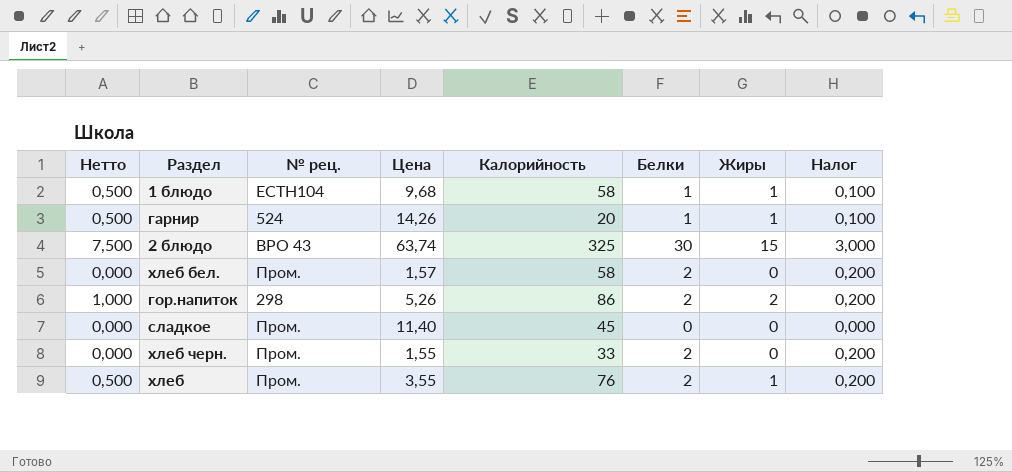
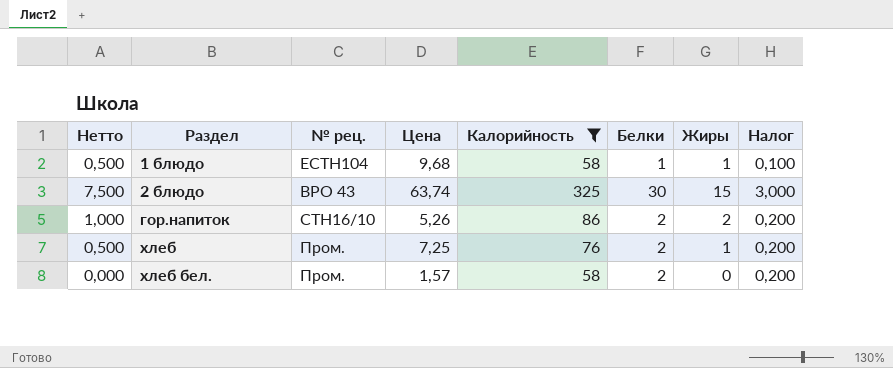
filter: none -> Калорийность >= 58
row order: none -> Раздел ascending
гор.напиток | № рец.: 298 -> СТН16/10
хлеб | Цена: 3,55 -> 7,25

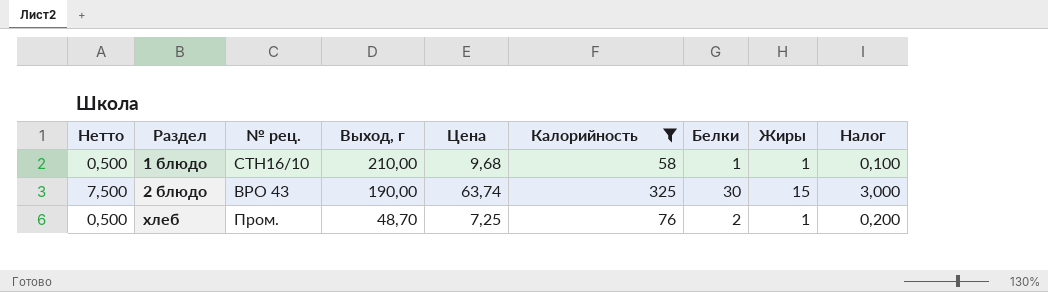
column Выход, г | position: none -> 4
row гор.напиток: 1,000 | СТН16/10 | 5,26 | 86 | 2 | 2 | 0,200 -> none
row хлеб бел.: 0,000 | Пром. | 1,57 | 58 | 2 | 0 | 0,200 -> none
1 блюдо | № рец.: ЕСТН104 -> СТН16/10

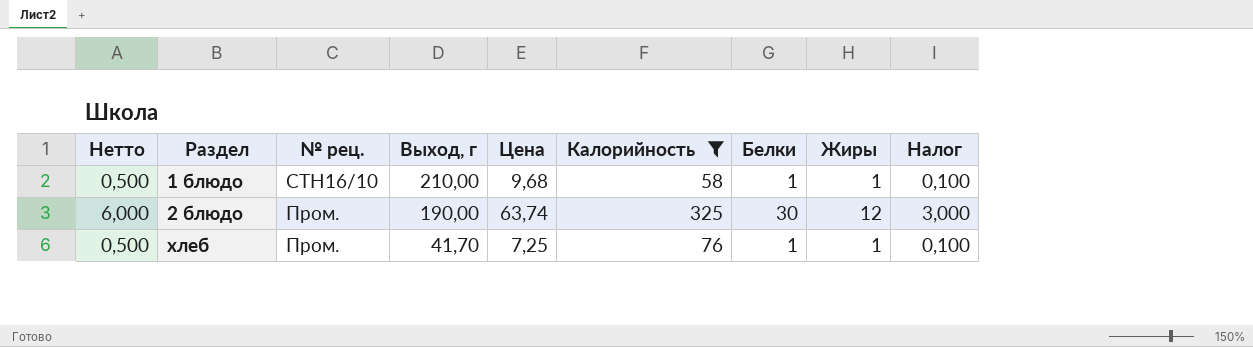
2 блюдо | Нетто: 7,500 -> 6,000
2 блюдо | № рец.: ВРО 43 -> Пром.
2 блюдо | Жиры: 15 -> 12
хлеб | Выход, г: 48,70 -> 41,70
хлеб | Белки: 2 -> 1
хлеб | Налог: 0,200 -> 0,100

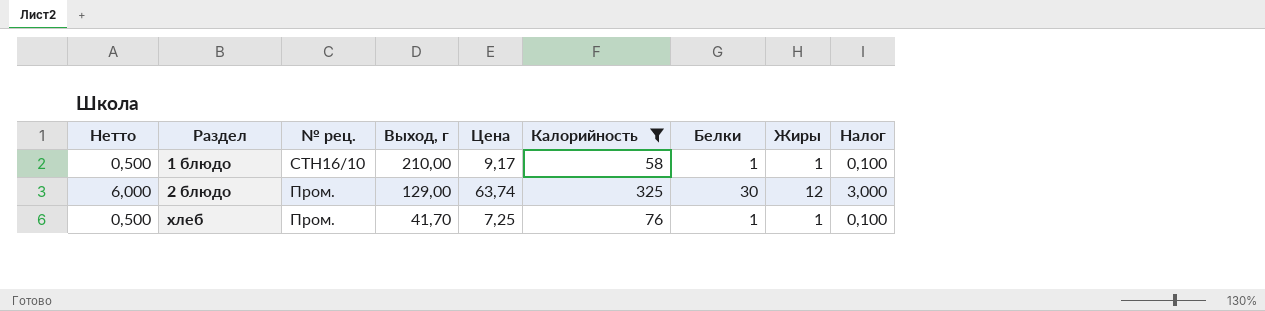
1 блюдо | Цена: 9,68 -> 9,17
2 блюдо | Выход, г: 190,00 -> 129,00

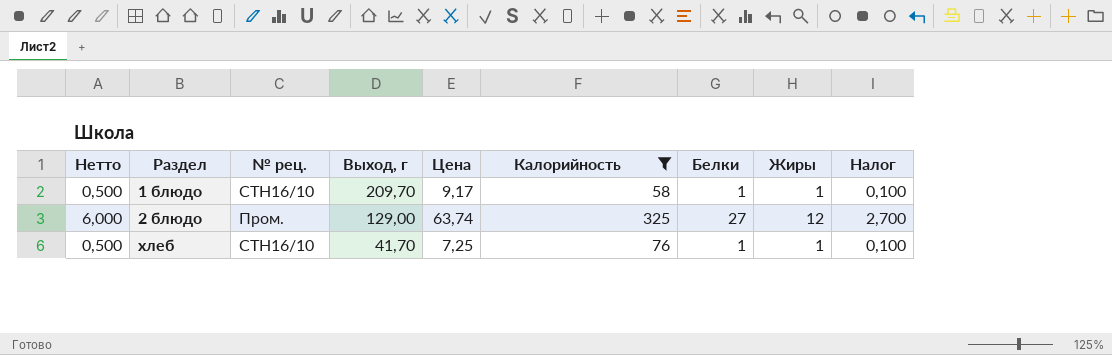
1 блюдо | Выход, г: 210,00 -> 209,70
2 блюдо | Белки: 30 -> 27
2 блюдо | Налог: 3,000 -> 2,700
хлеб | № рец.: Пром. -> СТН16/10

